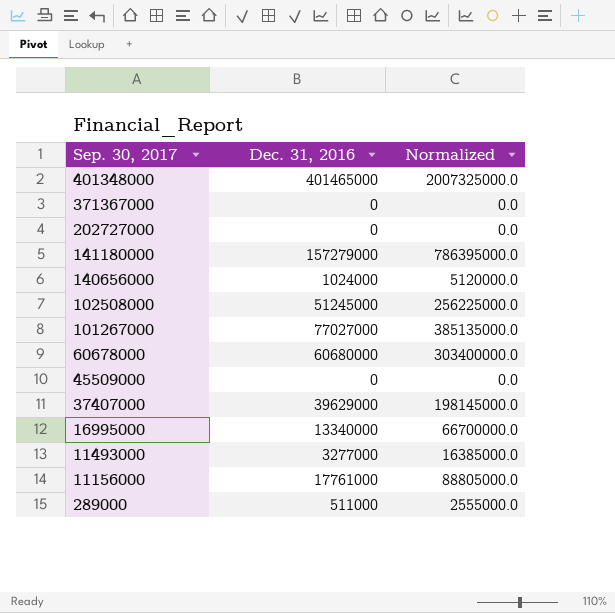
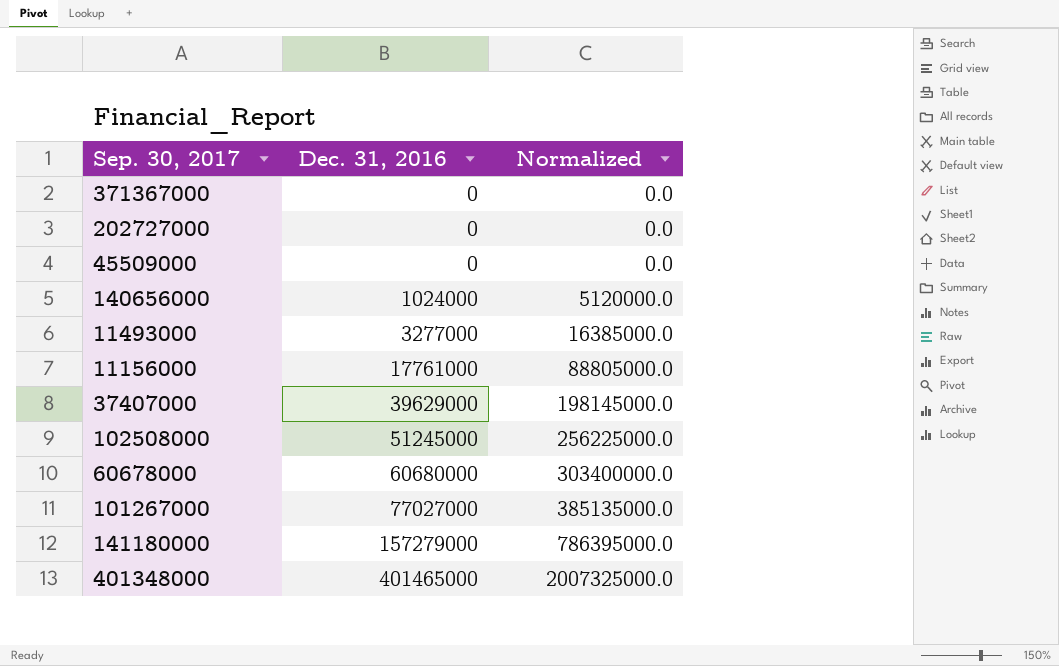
row order: Sep. 30, 2017 descending -> Dec. 31, 2016 ascending
row 16995000: 13340000 | 66700000.0 -> none
row 289000: 511000 | 2555000.0 -> none

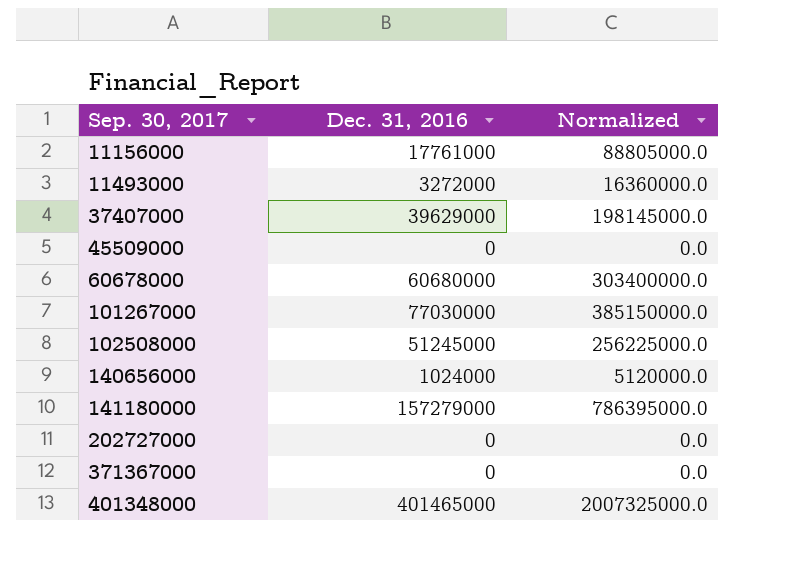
row order: Dec. 31, 2016 ascending -> Sep. 30, 2017 ascending
11493000 | Dec. 31, 2016: 3277000 -> 3272000
11493000 | Normalized: 16385000.0 -> 16360000.0
101267000 | Dec. 31, 2016: 77027000 -> 77030000
101267000 | Normalized: 385135000.0 -> 385150000.0

